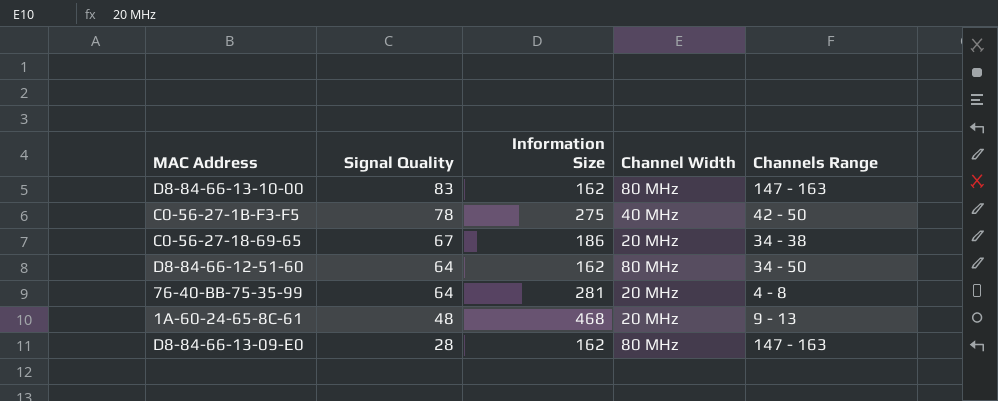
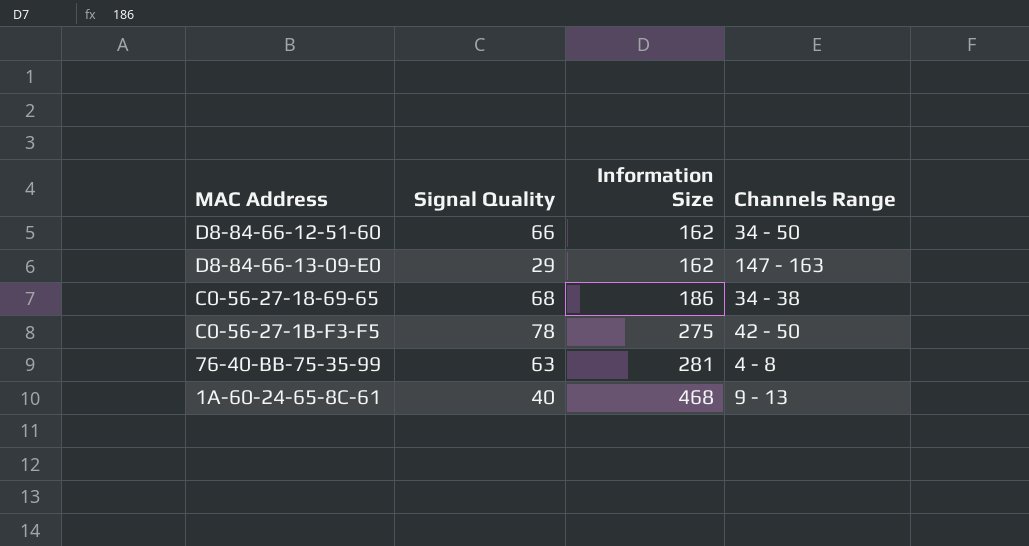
row order: Signal Quality descending -> Information Size ascending
column Channel Width | position: 4 -> none
row D8-84-66-13-10-00: 83 | 162 | 80 MHz | 147 - 163 -> none
D8-84-66-12-51-60 | Signal Quality: 64 -> 66
D8-84-66-13-09-E0 | Signal Quality: 28 -> 29
C0-56-27-18-69-65 | Signal Quality: 67 -> 68
76-40-BB-75-35-99 | Signal Quality: 64 -> 63
1A-60-24-65-8C-61 | Signal Quality: 48 -> 40

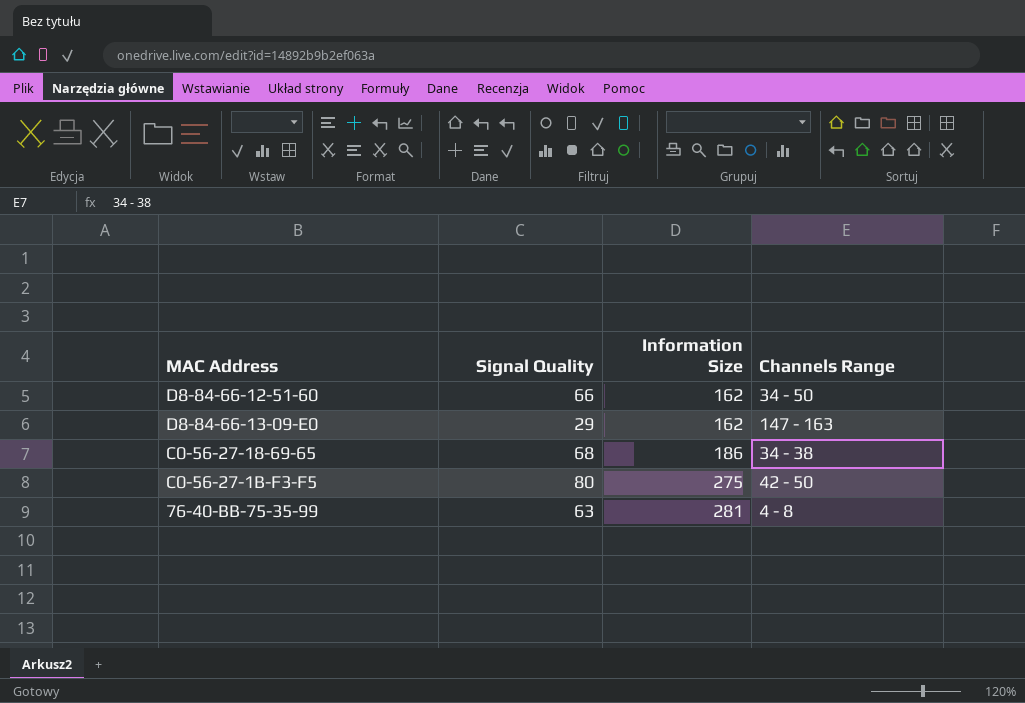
row 1A-60-24-65-8C-61: 40 | 468 | 9 - 13 -> none
C0-56-27-1B-F3-F5 | Signal Quality: 78 -> 80

